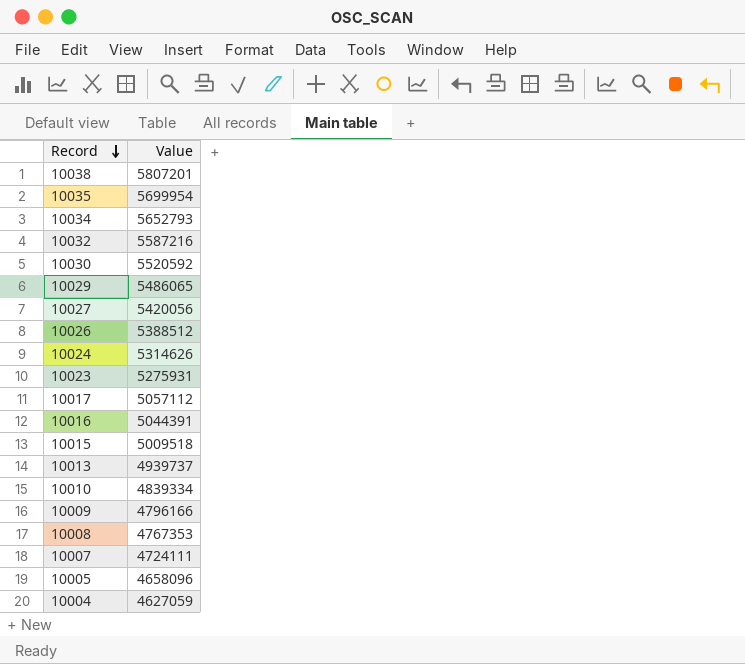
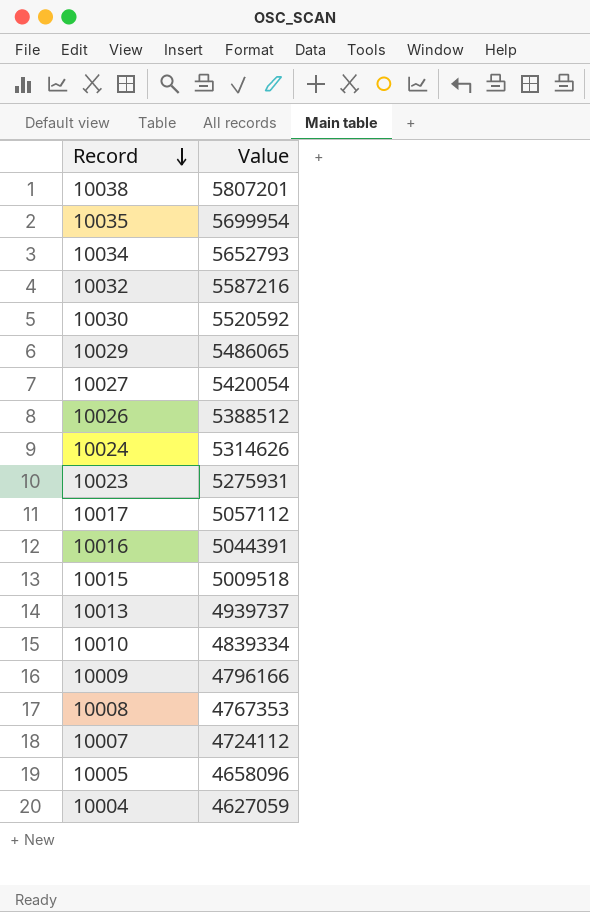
10027 | Value: 5420056 -> 5420054
10007 | Value: 4724111 -> 4724112

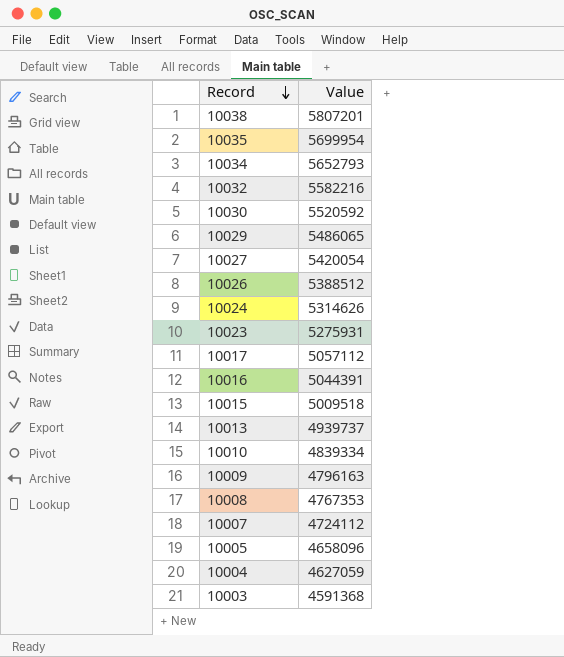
10032 | Value: 5587216 -> 5582216
10009 | Value: 4796166 -> 4796163
row 10003: none -> 4591368

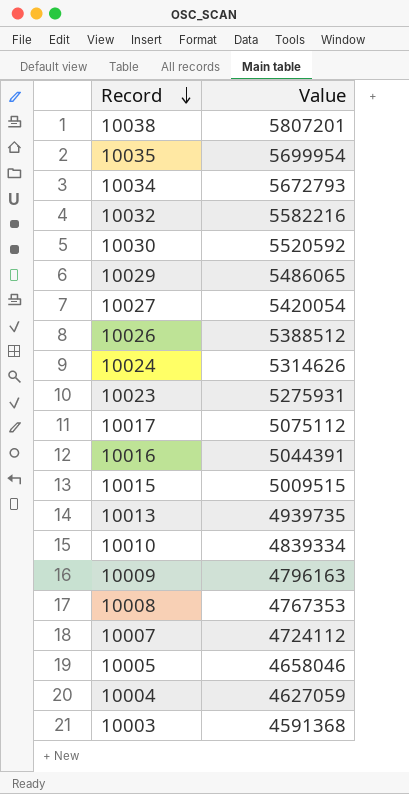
10034 | Value: 5652793 -> 5672793
10017 | Value: 5057112 -> 5075112
10015 | Value: 5009518 -> 5009515
10013 | Value: 4939737 -> 4939735
10005 | Value: 4658096 -> 4658046

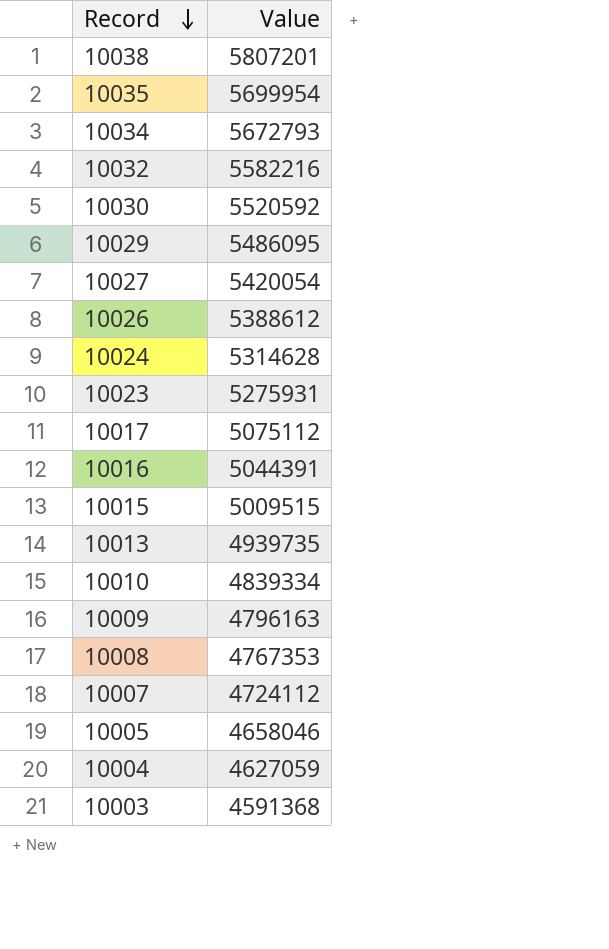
10029 | Value: 5486065 -> 5486095
10026 | Value: 5388512 -> 5388612
10024 | Value: 5314626 -> 5314628

